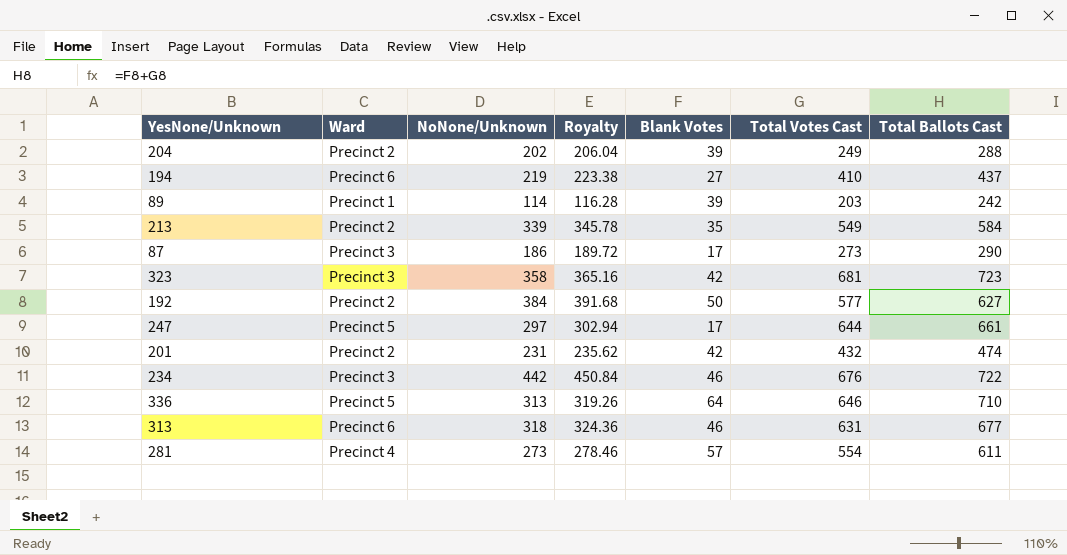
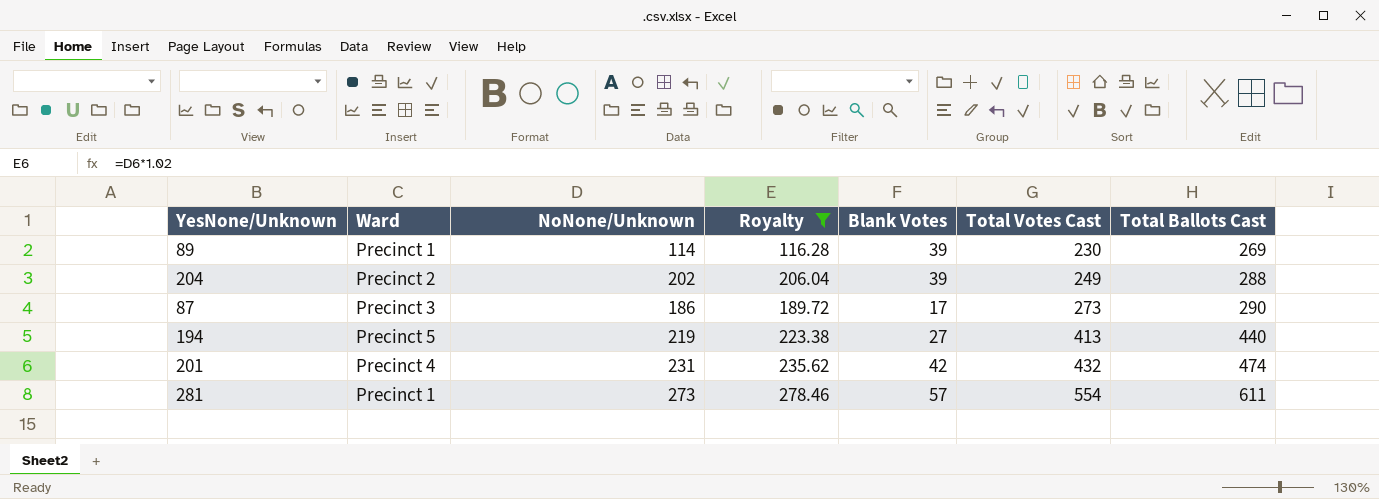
filter: none -> Royalty <= 278.46
row order: none -> Total Votes Cast ascending
89 | Total Votes Cast: 203 -> 230
89 | Total Ballots Cast: 242 -> 269
194 | Ward: Precinct 6 -> Precinct 5
194 | Total Votes Cast: 410 -> 413
194 | Total Ballots Cast: 437 -> 440
201 | Ward: Precinct 2 -> Precinct 4
281 | Ward: Precinct 4 -> Precinct 1

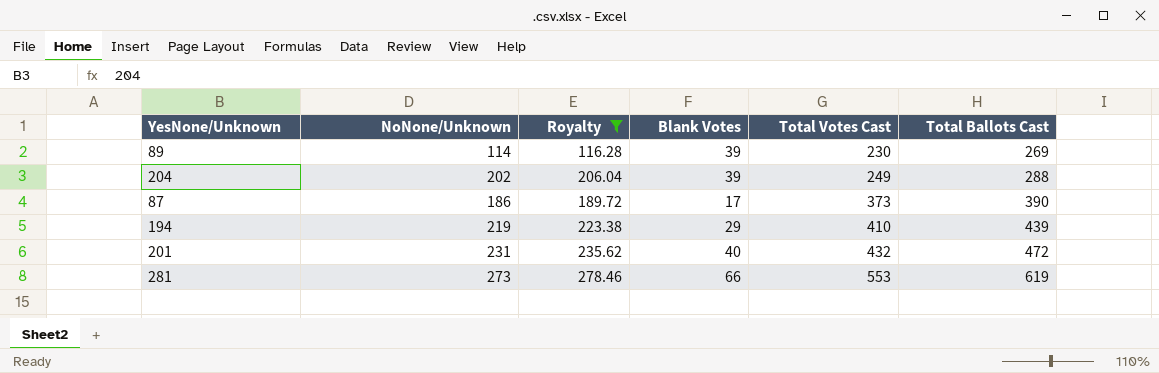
column Ward | position: 2 -> none
87 | Total Votes Cast: 273 -> 373
87 | Total Ballots Cast: 290 -> 390
194 | Blank Votes: 27 -> 29
194 | Total Votes Cast: 413 -> 410
194 | Total Ballots Cast: 440 -> 439
201 | Blank Votes: 42 -> 40
201 | Total Ballots Cast: 474 -> 472
281 | Blank Votes: 57 -> 66
281 | Total Votes Cast: 554 -> 553
281 | Total Ballots Cast: 611 -> 619

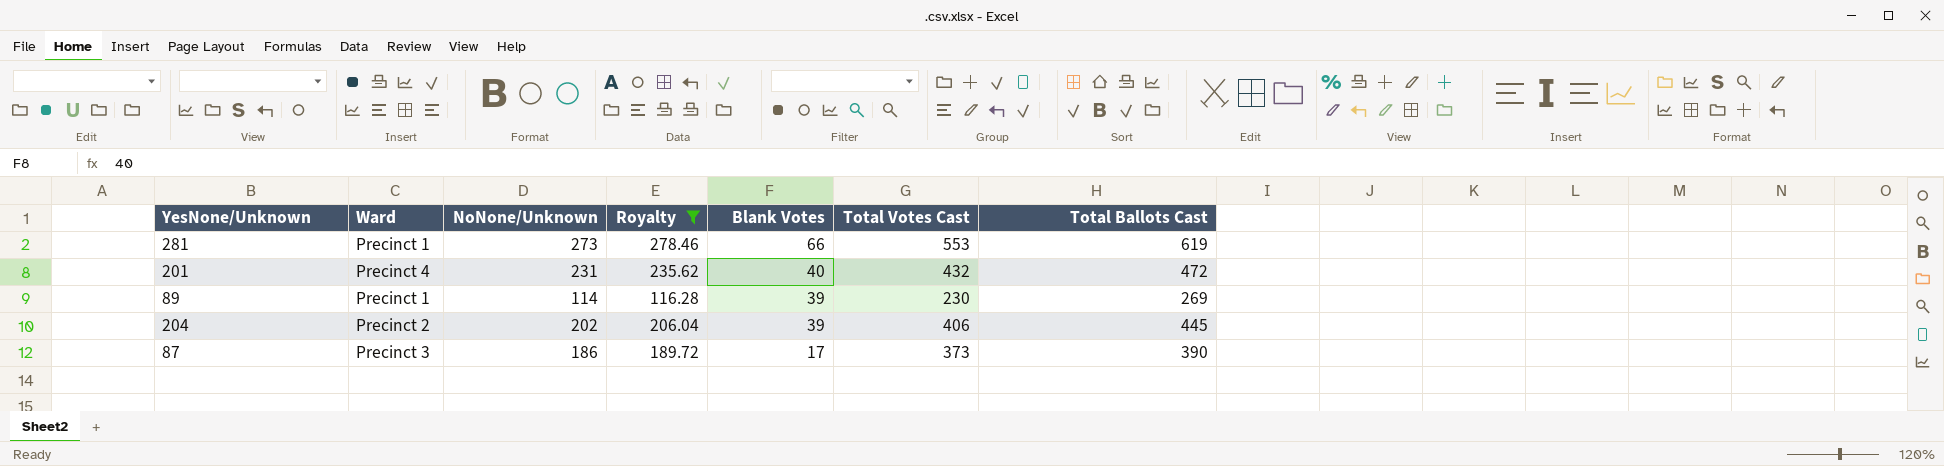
row order: Total Votes Cast ascending -> Blank Votes descending
column Ward | position: none -> 2
row 194: 219 | 223.38 | 29 | 410 | 439 -> none
204 | Total Votes Cast: 249 -> 406
204 | Total Ballots Cast: 288 -> 445

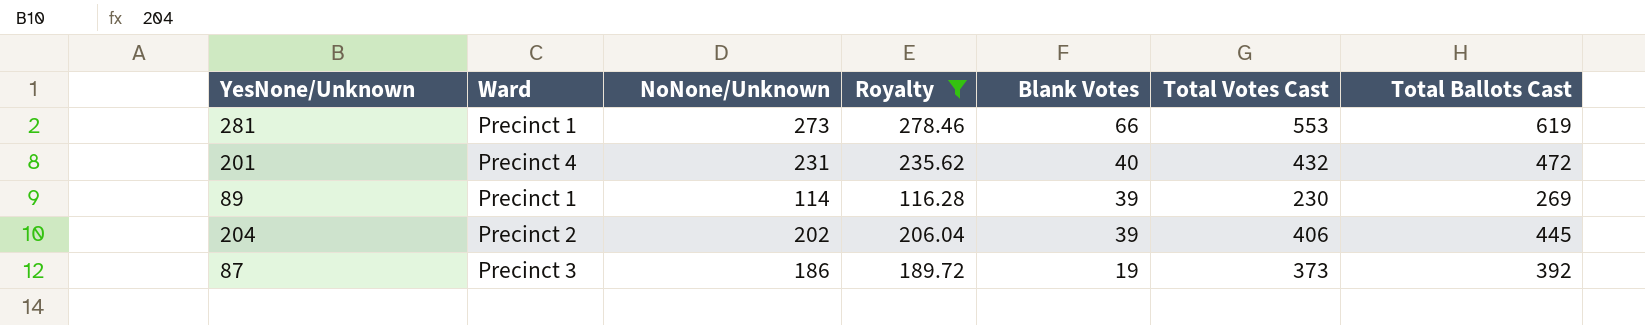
87 | Blank Votes: 17 -> 19
87 | Total Ballots Cast: 390 -> 392

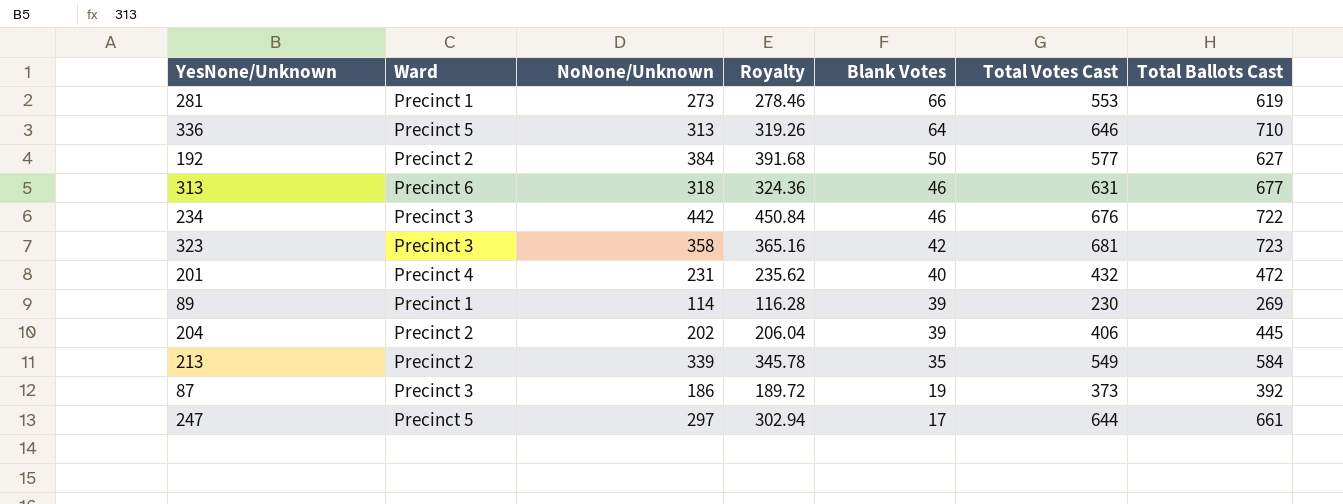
filter: Royalty <= 278.46 -> none

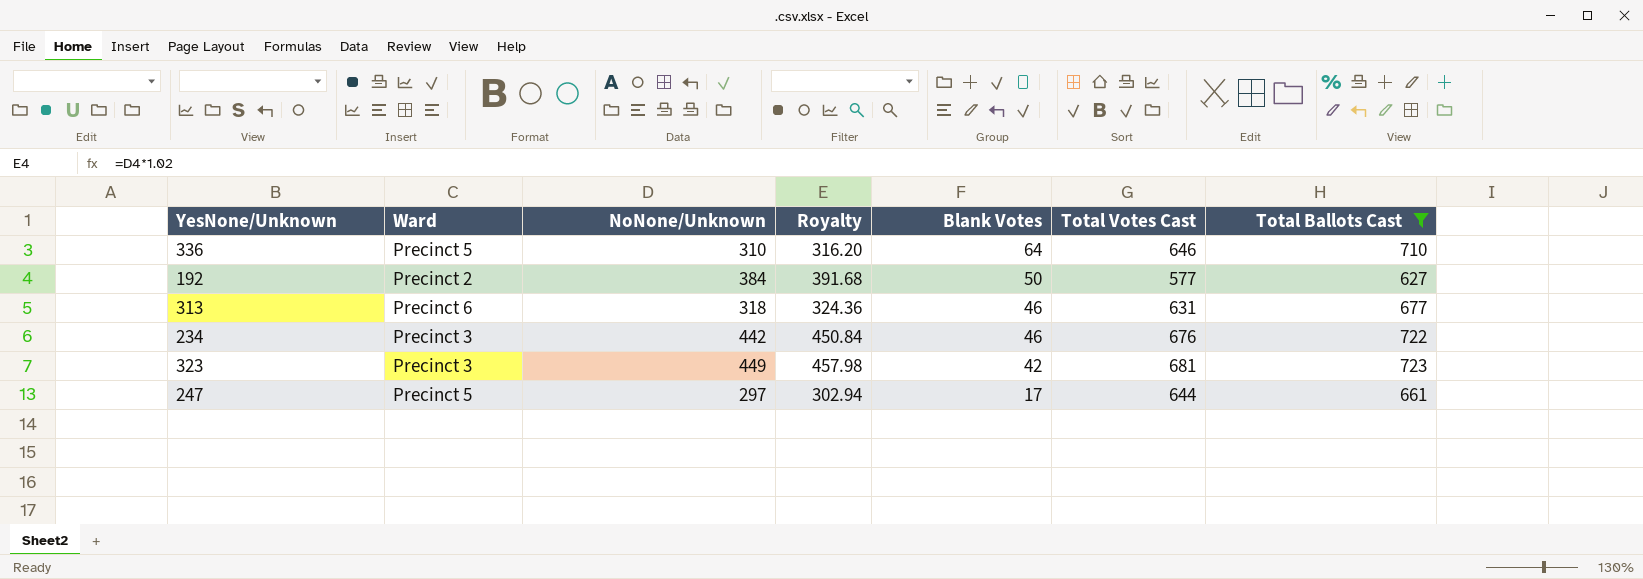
filter: none -> Total Ballots Cast >= 627
336 | NoNone/Unknown: 313 -> 310
336 | Royalty: 319.26 -> 316.20
323 | NoNone/Unknown: 358 -> 449
323 | Royalty: 365.16 -> 457.98

